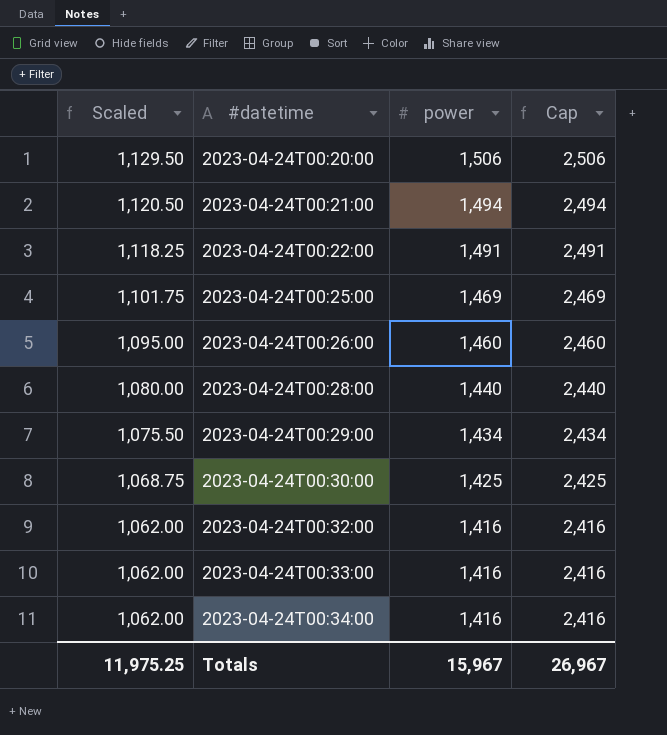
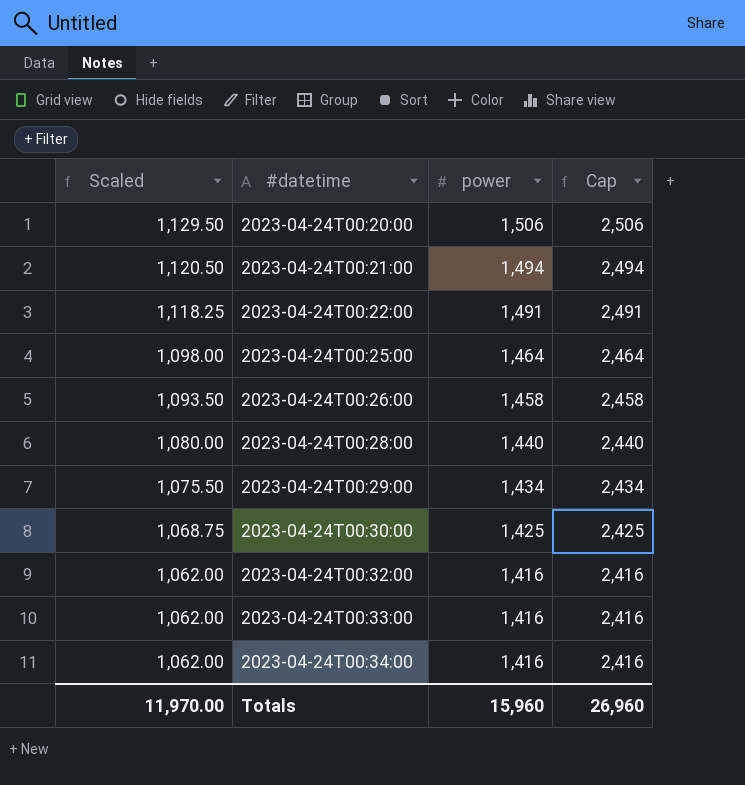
2023-04-24T00:25:00 | Scaled: 1,101.75 -> 1,098.00
2023-04-24T00:25:00 | power: 1,469 -> 1,464
2023-04-24T00:25:00 | Cap: 2,469 -> 2,464
2023-04-24T00:26:00 | Scaled: 1,095.00 -> 1,093.50
2023-04-24T00:26:00 | power: 1,460 -> 1,458
2023-04-24T00:26:00 | Cap: 2,460 -> 2,458
Totals | Scaled: 11,975.25 -> 11,970.00
Totals | power: 15,967 -> 15,960
Totals | Cap: 26,967 -> 26,960

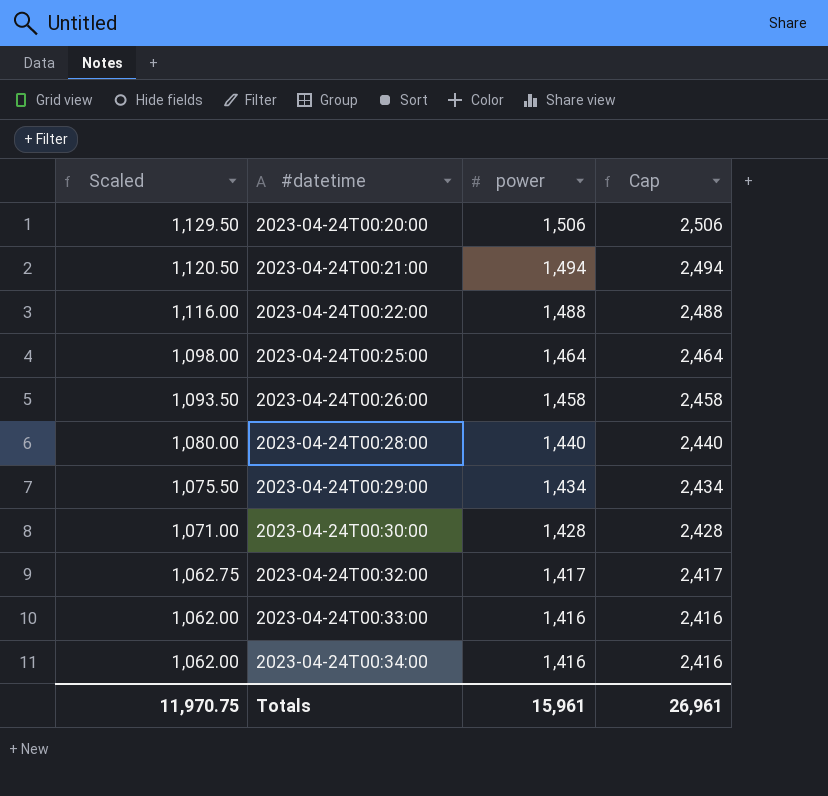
2023-04-24T00:22:00 | Scaled: 1,118.25 -> 1,116.00
2023-04-24T00:22:00 | power: 1,491 -> 1,488
2023-04-24T00:22:00 | Cap: 2,491 -> 2,488
2023-04-24T00:30:00 | Scaled: 1,068.75 -> 1,071.00
2023-04-24T00:30:00 | power: 1,425 -> 1,428
2023-04-24T00:30:00 | Cap: 2,425 -> 2,428
2023-04-24T00:32:00 | Scaled: 1,062.00 -> 1,062.75
2023-04-24T00:32:00 | power: 1,416 -> 1,417
2023-04-24T00:32:00 | Cap: 2,416 -> 2,417
Totals | Scaled: 11,970.00 -> 11,970.75
Totals | power: 15,960 -> 15,961
Totals | Cap: 26,960 -> 26,961

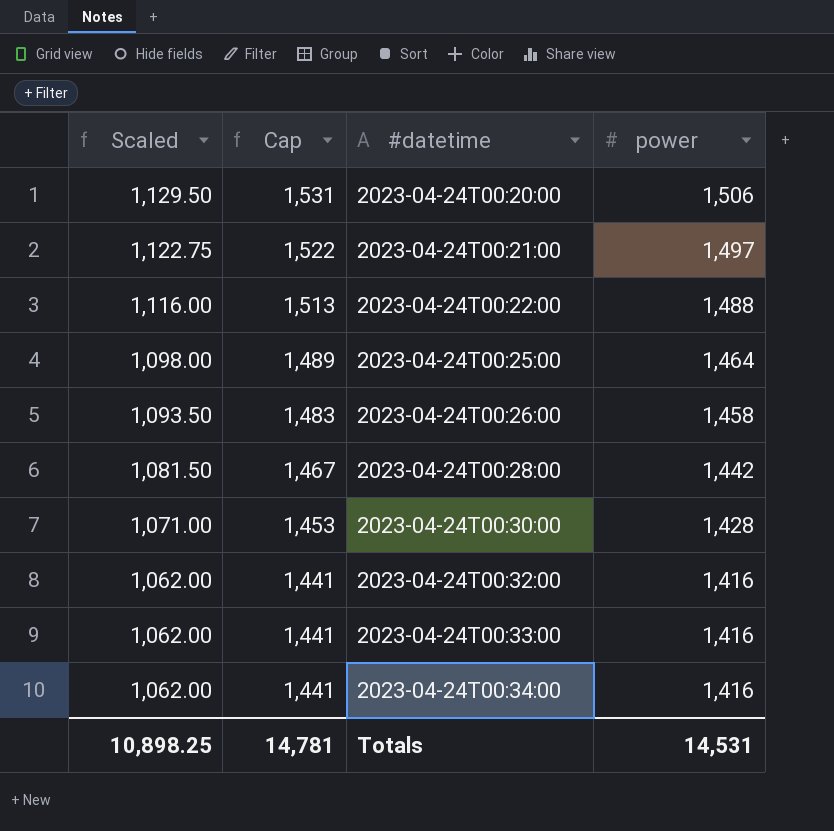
column Cap | formula: [power] + 1000 -> [power] + 25
column Cap | position: 4 -> 2
row 2023-04-24T00:29:00: 1,075.50 | 1,434 | 2,434 -> none
2023-04-24T00:21:00 | Scaled: 1,120.50 -> 1,122.75
2023-04-24T00:21:00 | power: 1,494 -> 1,497
2023-04-24T00:28:00 | Scaled: 1,080.00 -> 1,081.50
2023-04-24T00:28:00 | power: 1,440 -> 1,442
2023-04-24T00:32:00 | Scaled: 1,062.75 -> 1,062.00
2023-04-24T00:32:00 | power: 1,417 -> 1,416
Totals | Scaled: 11,970.75 -> 10,898.25
Totals | Cap: 26,961 -> 14,781
Totals | power: 15,961 -> 14,531

